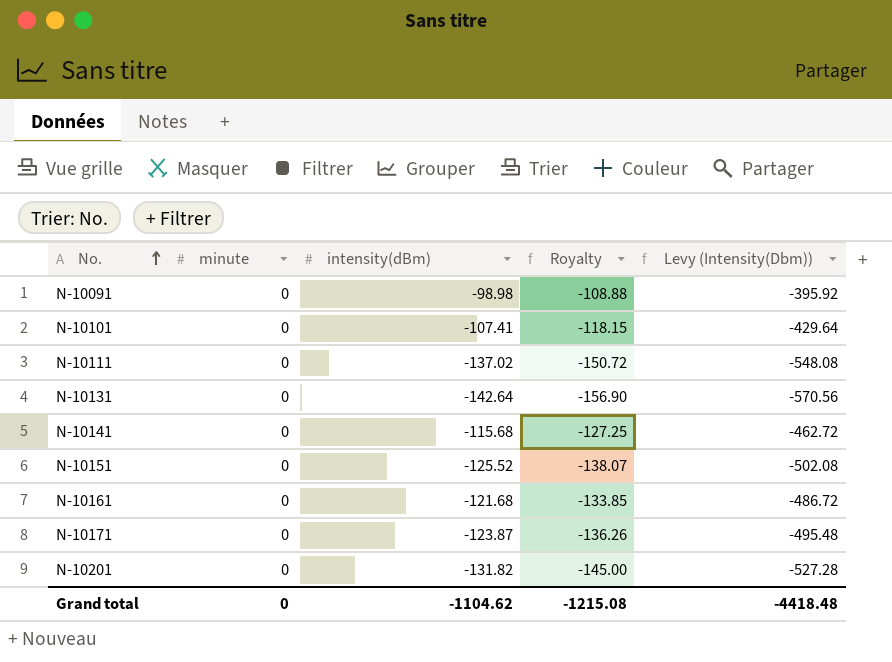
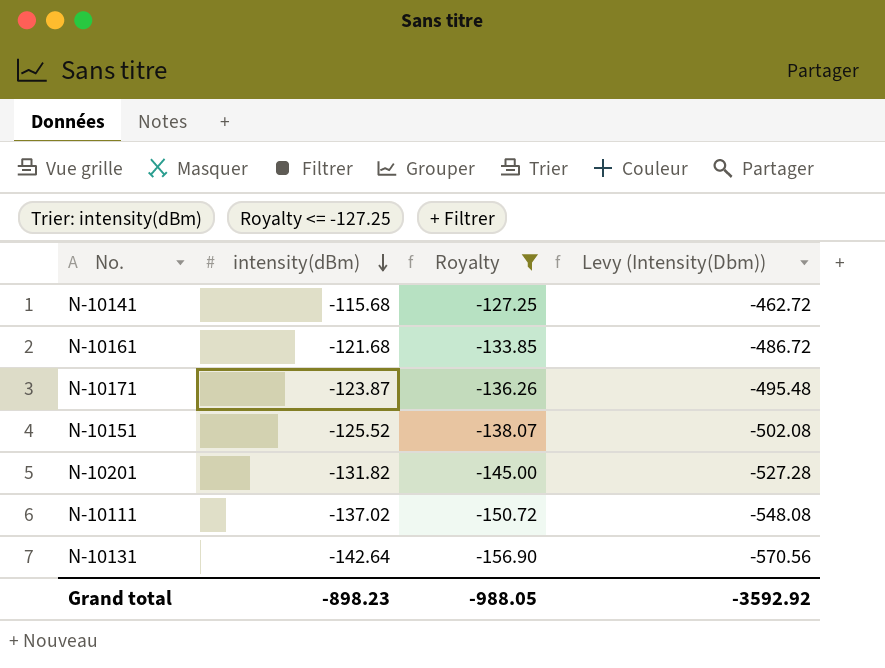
filter: none -> Royalty <= -127.25
row order: No. ascending -> intensity(dBm) descending
column minute | position: 2 -> none
Grand total | intensity(dBm): -1104.62 -> -898.23
Grand total | Royalty: -1215.08 -> -988.05
Grand total | Levy (Intensity(Dbm)): -4418.48 -> -3592.92

